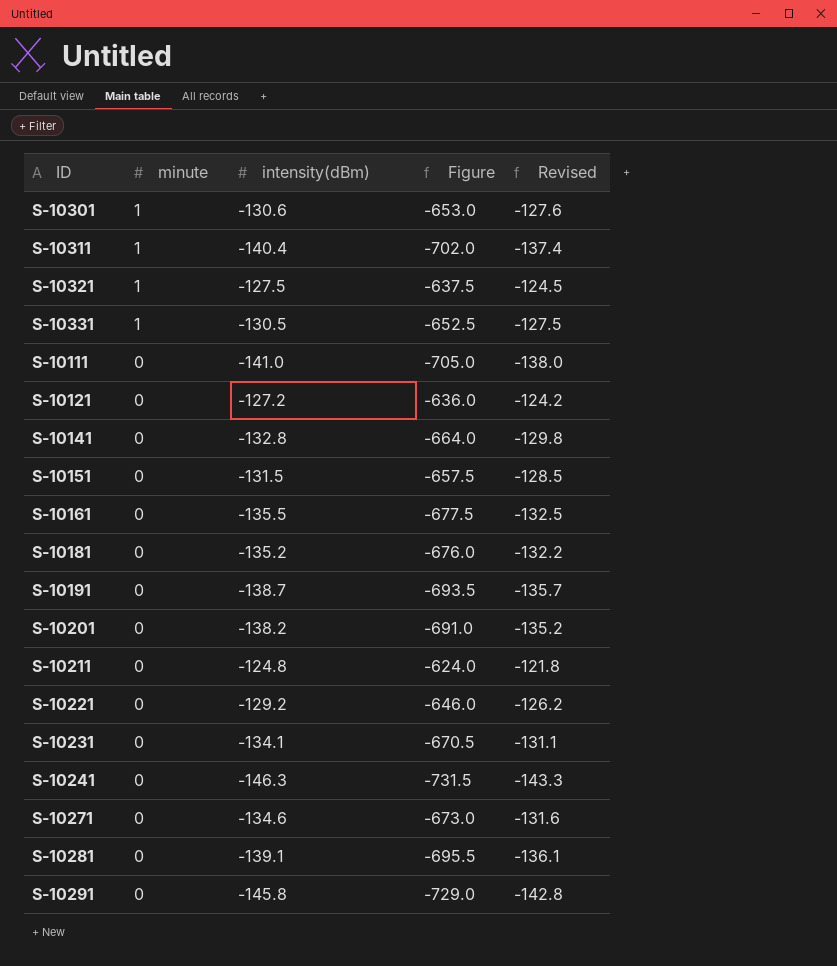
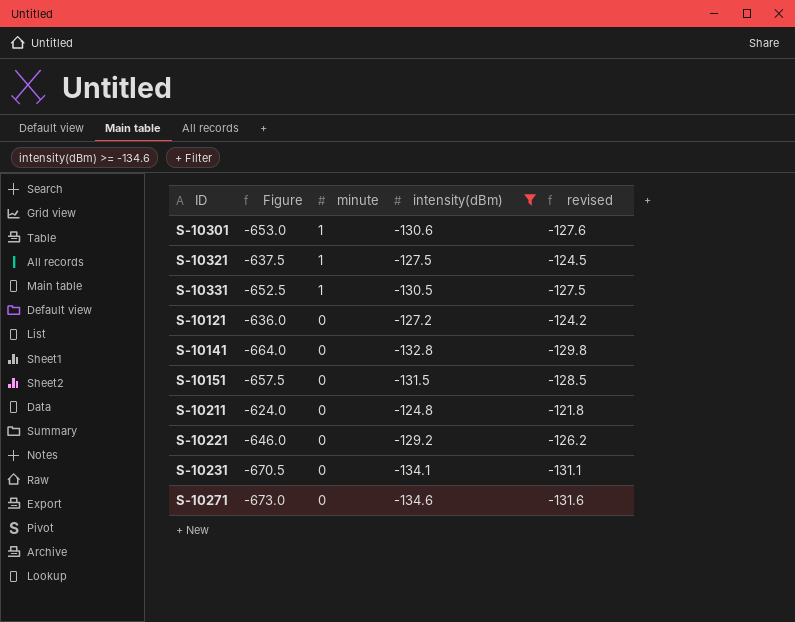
filter: none -> intensity(dBm) >= -134.6
column Figure | position: 4 -> 2
column name: Revised -> revised

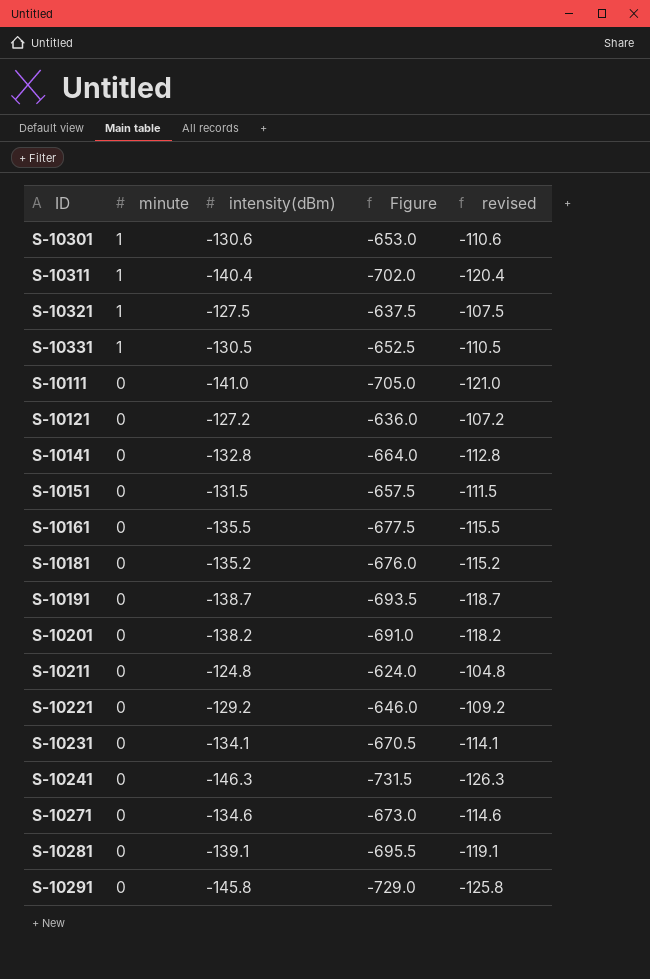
filter: intensity(dBm) >= -134.6 -> none
column Figure | position: 2 -> 4
column revised | formula: [intensity(dBm)] + 3 -> [intensity(dBm)] + 20

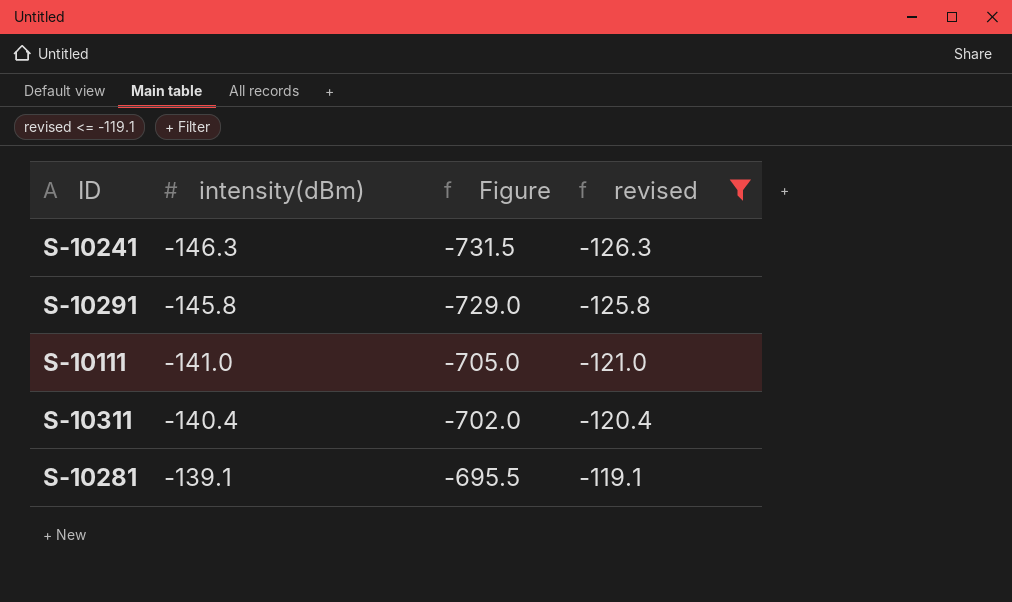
filter: none -> revised <= -119.1
row order: minute descending -> intensity(dBm) ascending
column minute | position: 2 -> none

